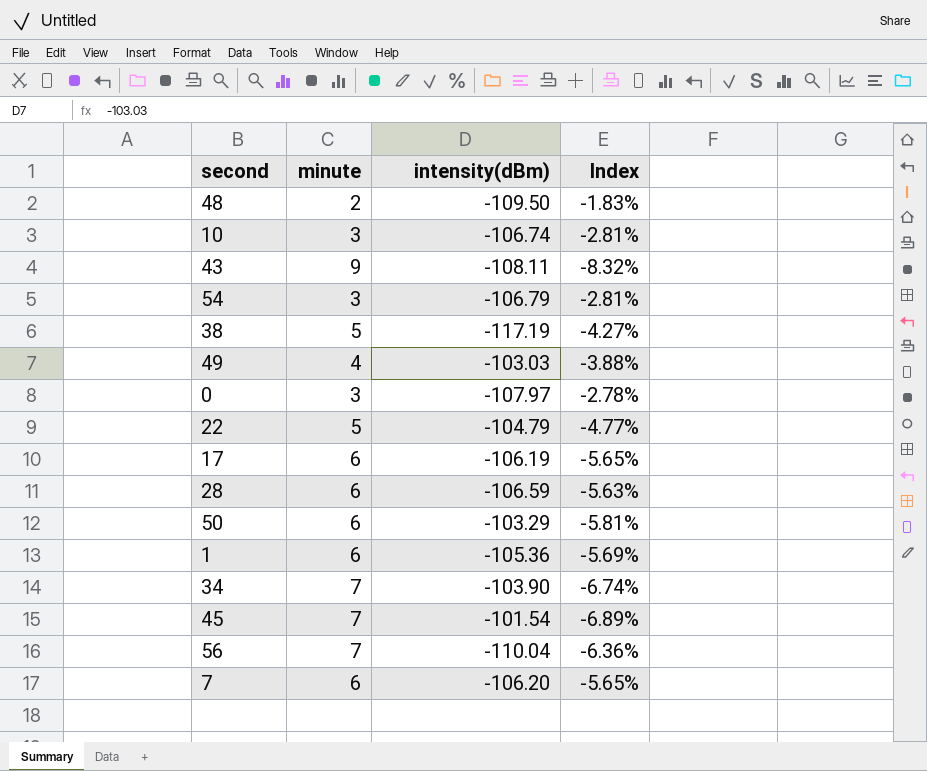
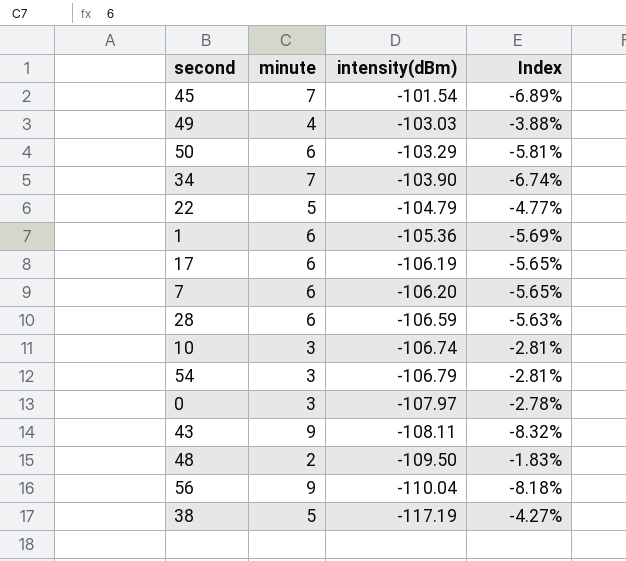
row order: none -> intensity(dBm) descending
56 | minute: 7 -> 9
56 | Index: -6.36% -> -8.18%

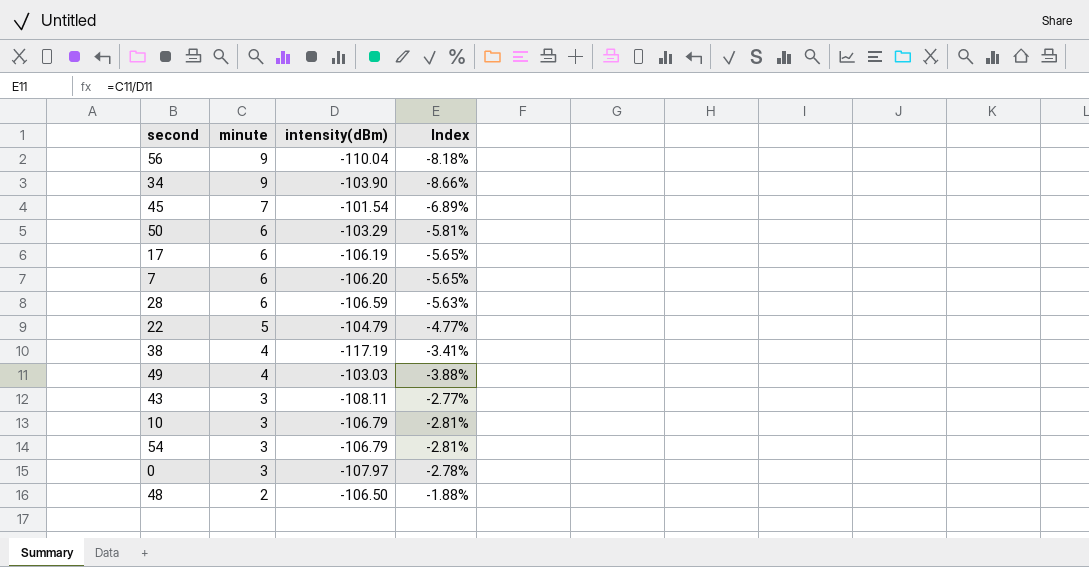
row order: intensity(dBm) descending -> minute descending
row 1: 6 | -105.36 | -5.69% -> none
34 | minute: 7 -> 9
34 | Index: -6.74% -> -8.66%
38 | minute: 5 -> 4
38 | Index: -4.27% -> -3.41%
43 | minute: 9 -> 3
43 | Index: -8.32% -> -2.77%
10 | intensity(dBm): -106.74 -> -106.79
48 | intensity(dBm): -109.50 -> -106.50
48 | Index: -1.83% -> -1.88%

